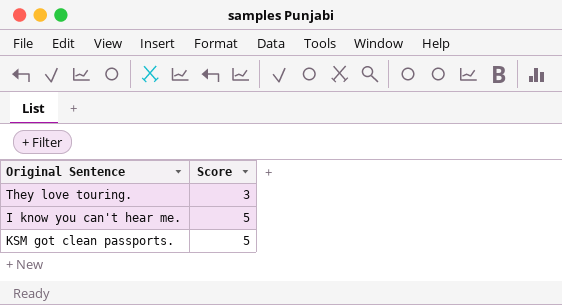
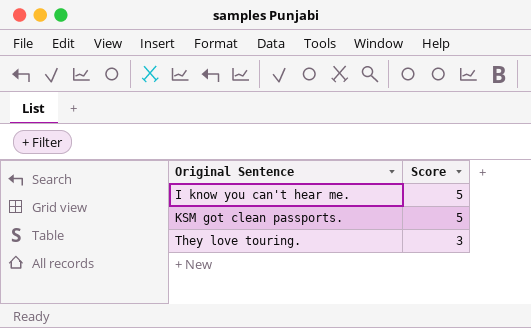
row order: Score ascending -> Original Sentence ascending

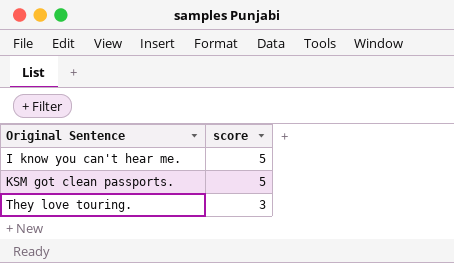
column name: Score -> score

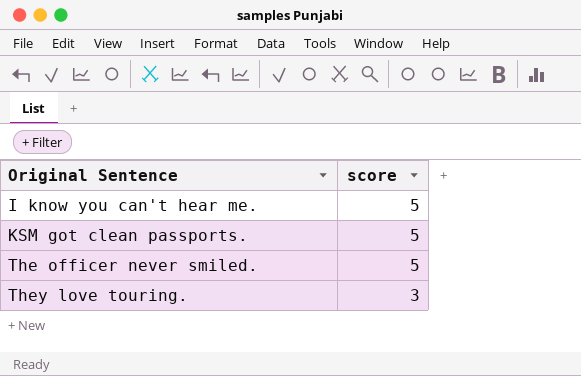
row The officer never smiled.: none -> 5

